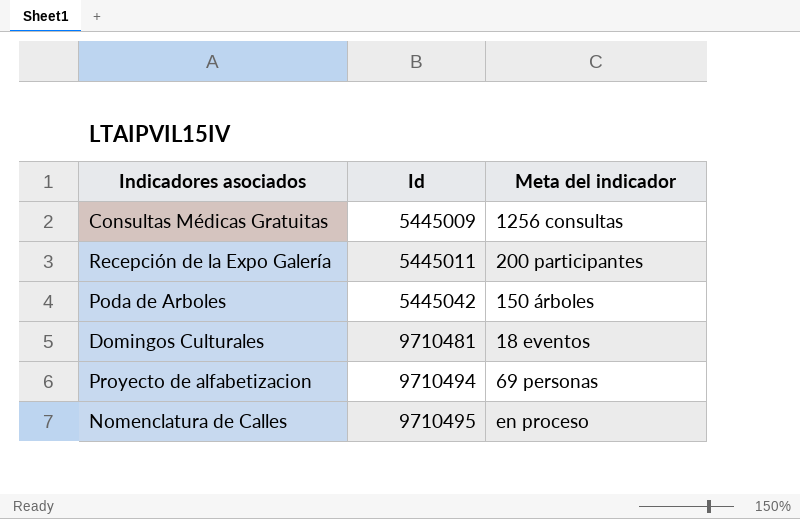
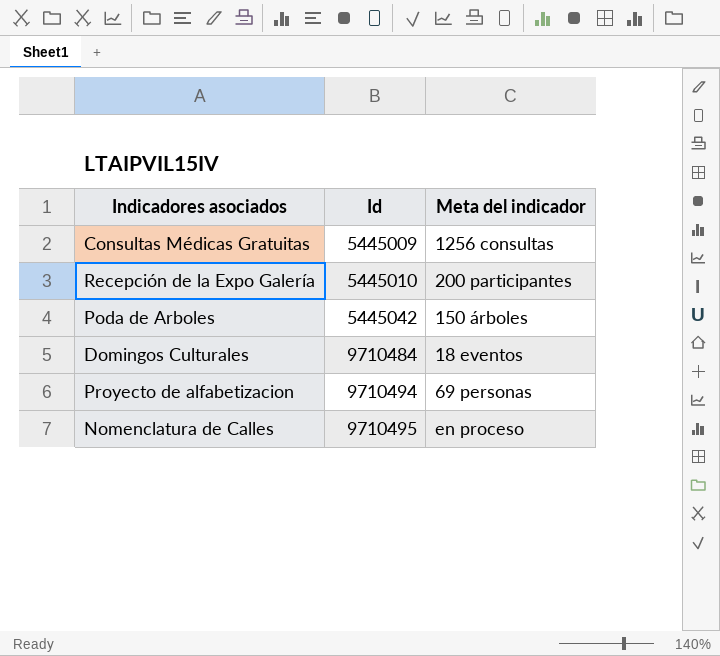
Recepción de la Expo Galería | Id: 5445011 -> 5445010
Domingos Culturales | Id: 9710481 -> 9710484

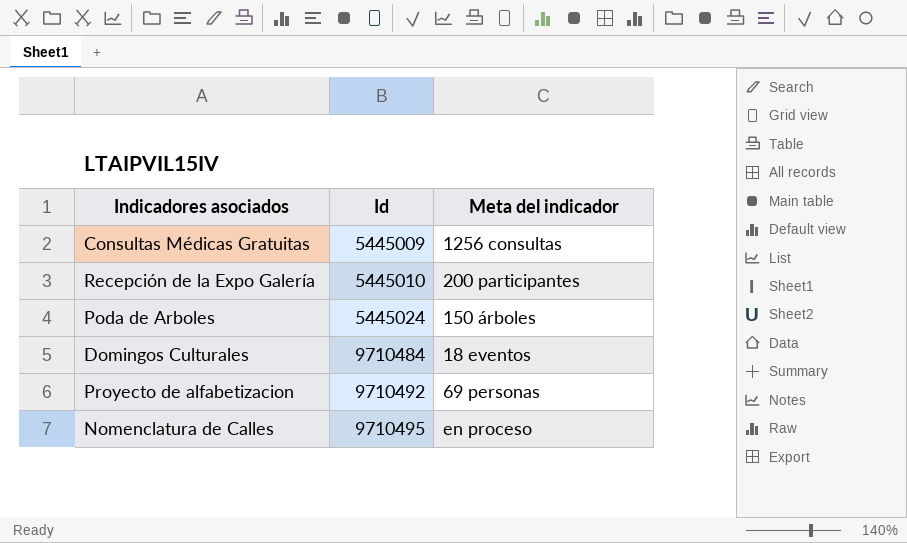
Poda de Arboles | Id: 5445042 -> 5445024
Proyecto de alfabetizacion | Id: 9710494 -> 9710492

